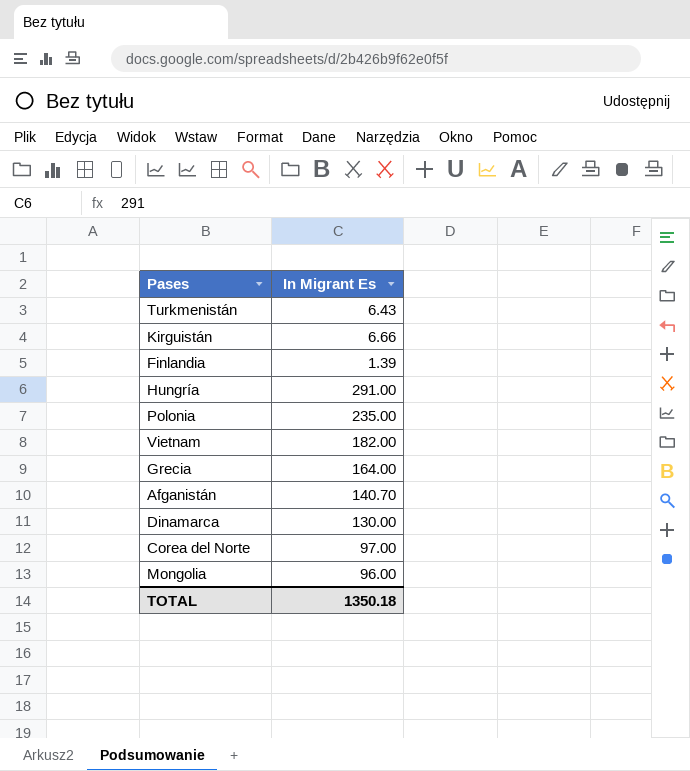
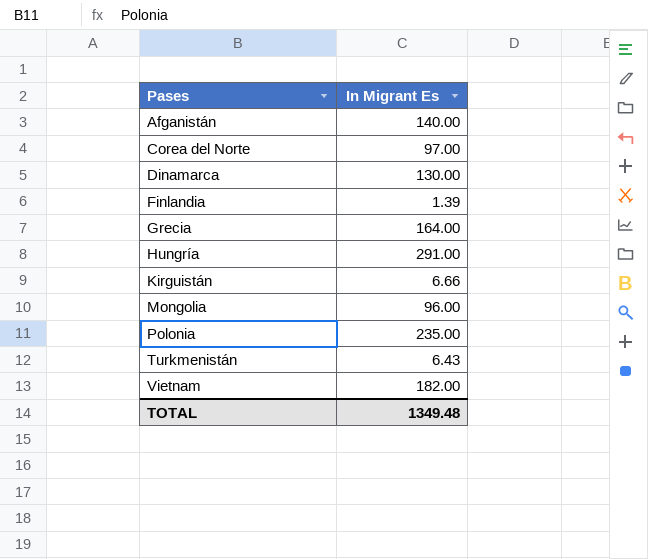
row order: none -> Pases ascending
Afganistán | In Migrant Es: 140.70 -> 140.00
TOTAL | In Migrant Es: 1350.18 -> 1349.48

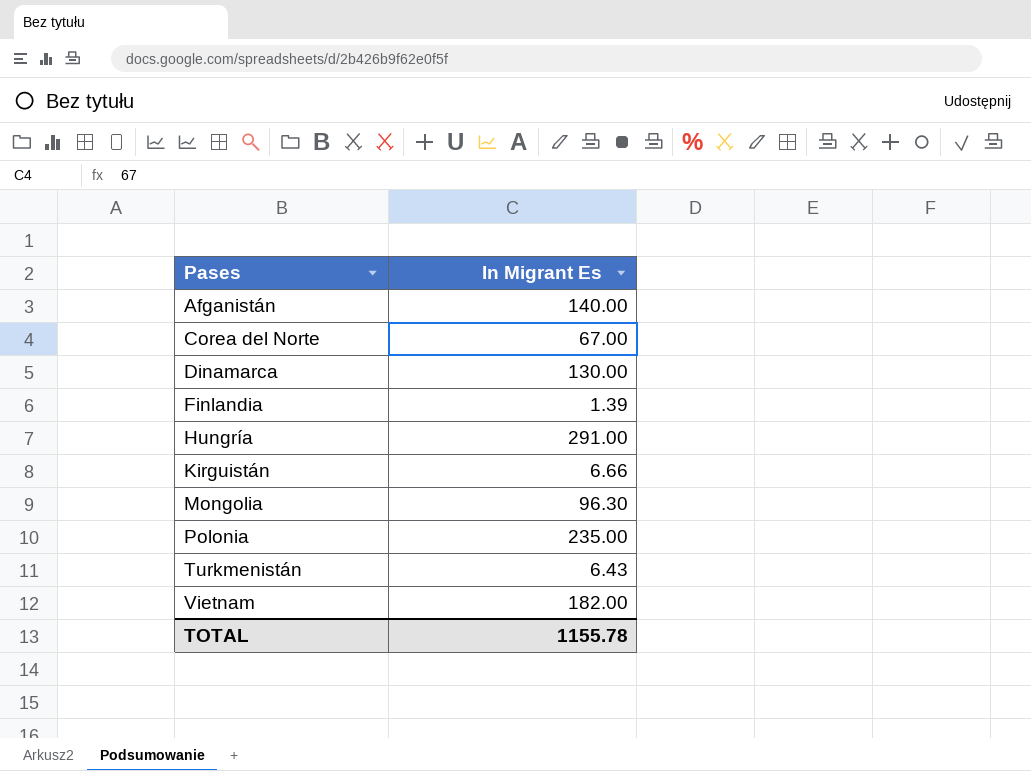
row Grecia: 164.00 -> none
Corea del Norte | In Migrant Es: 97.00 -> 67.00
Mongolia | In Migrant Es: 96.00 -> 96.30
TOTAL | In Migrant Es: 1349.48 -> 1155.78

